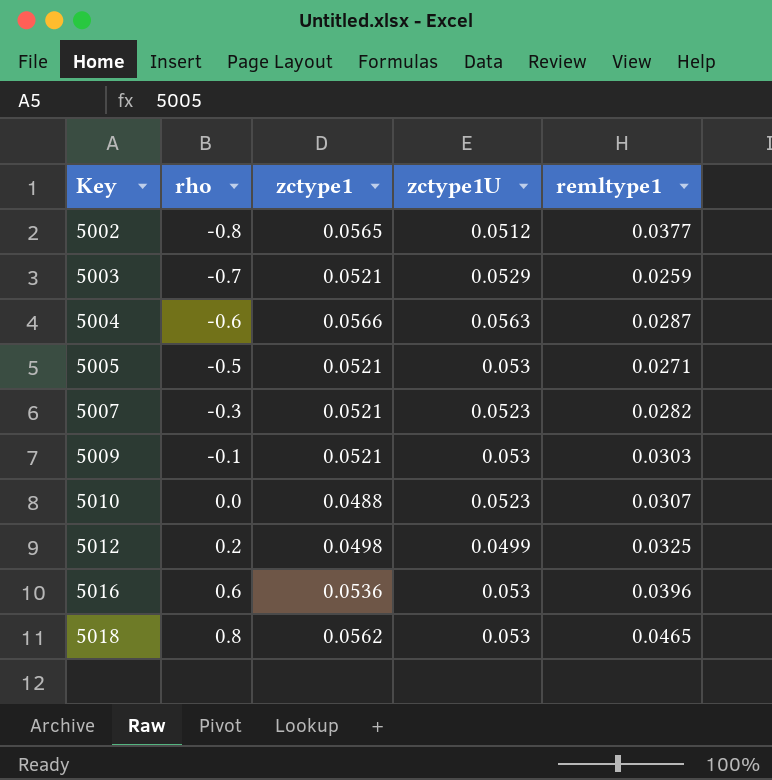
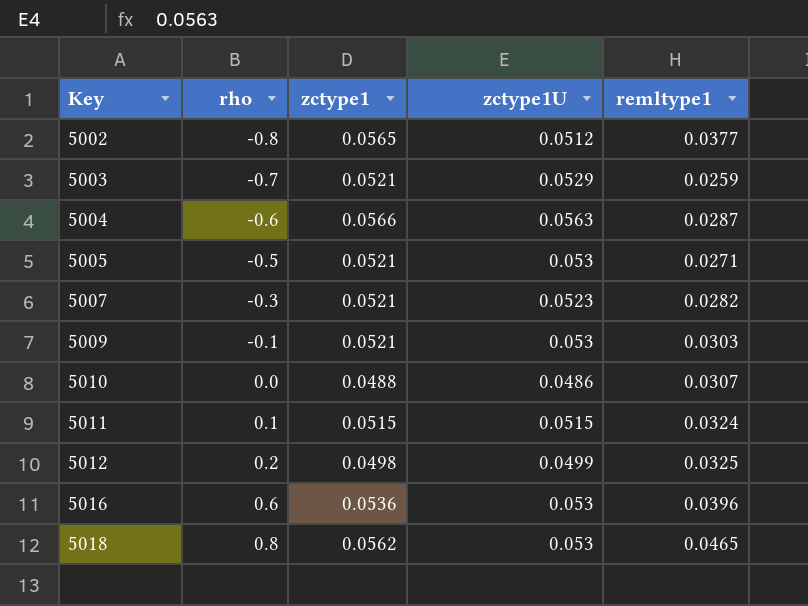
5010 | zctype1U: 0.0523 -> 0.0486
row 5011: none -> 0.1 | 0.0515 | 0.0515 | 0.0324

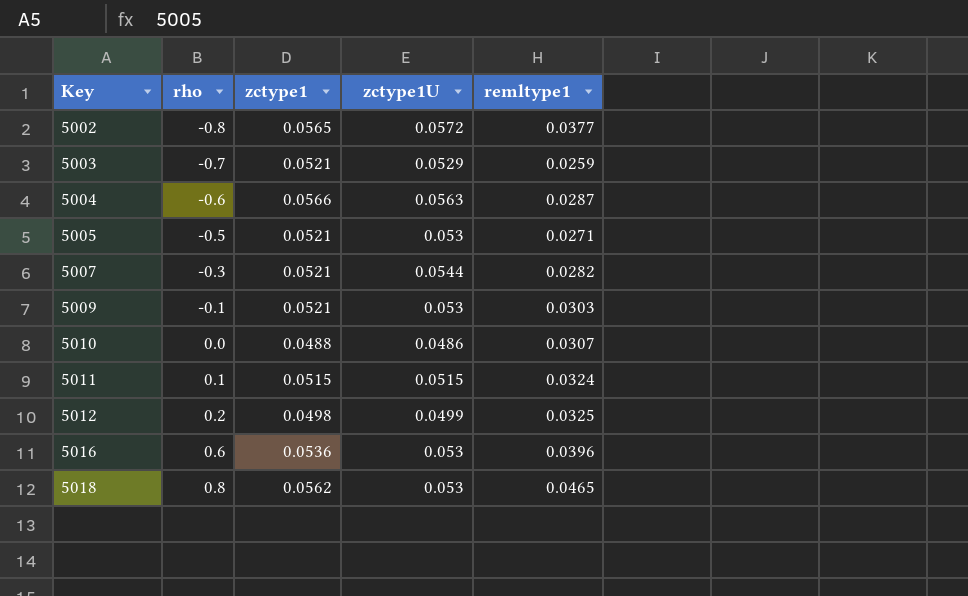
5002 | zctype1U: 0.0512 -> 0.0572
5007 | zctype1U: 0.0523 -> 0.0544

